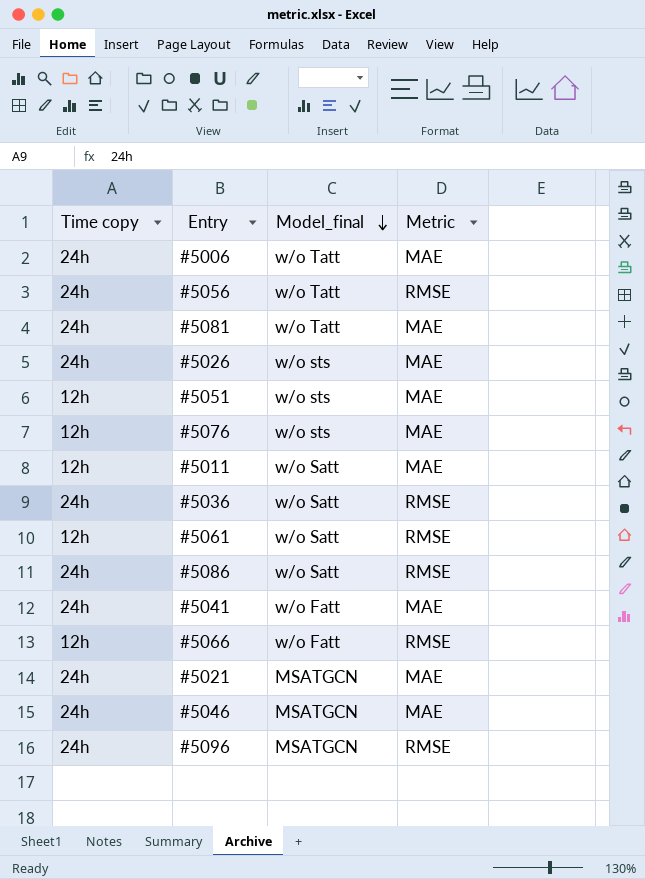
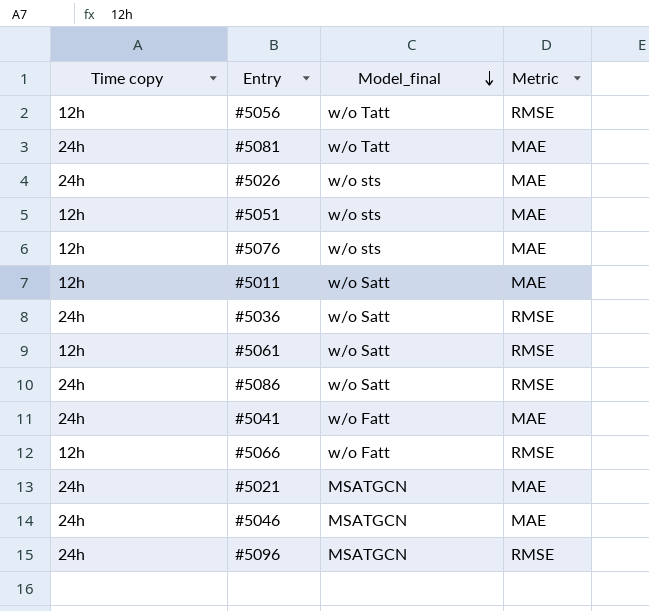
row #5006: 24h | w/o Tatt | MAE -> none
#5056 | Time copy: 24h -> 12h

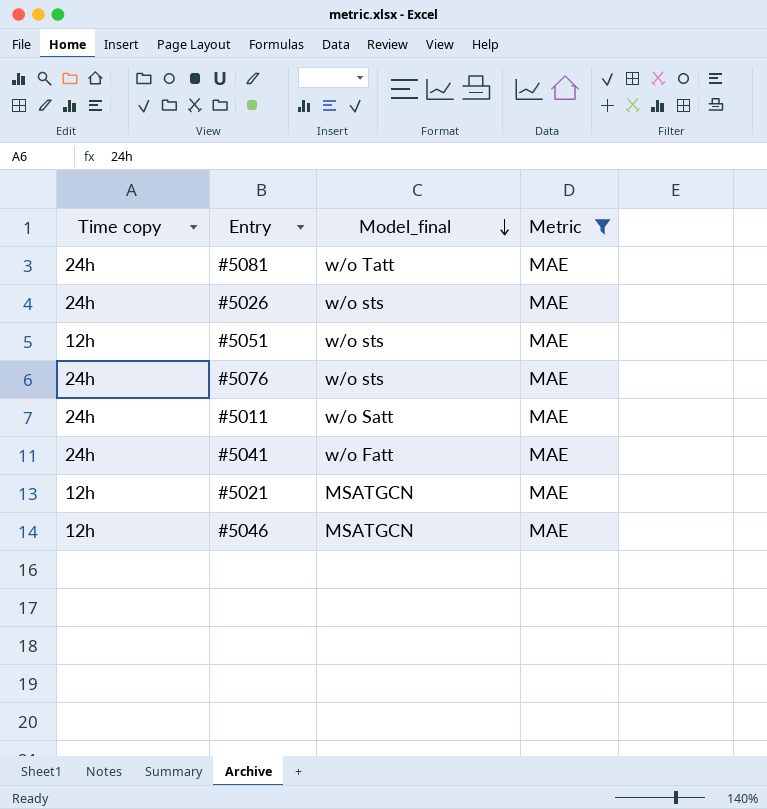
filter: none -> Metric = MAE
#5076 | Time copy: 12h -> 24h
#5011 | Time copy: 12h -> 24h
#5021 | Time copy: 24h -> 12h
#5046 | Time copy: 24h -> 12h

